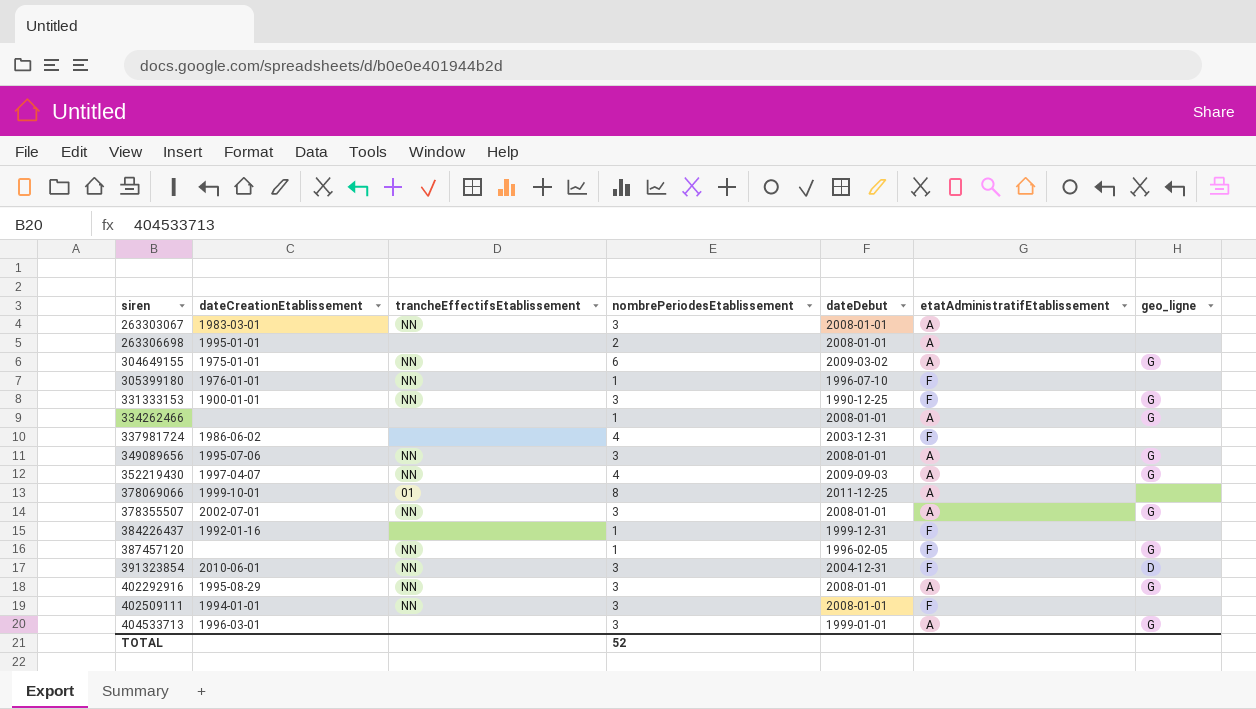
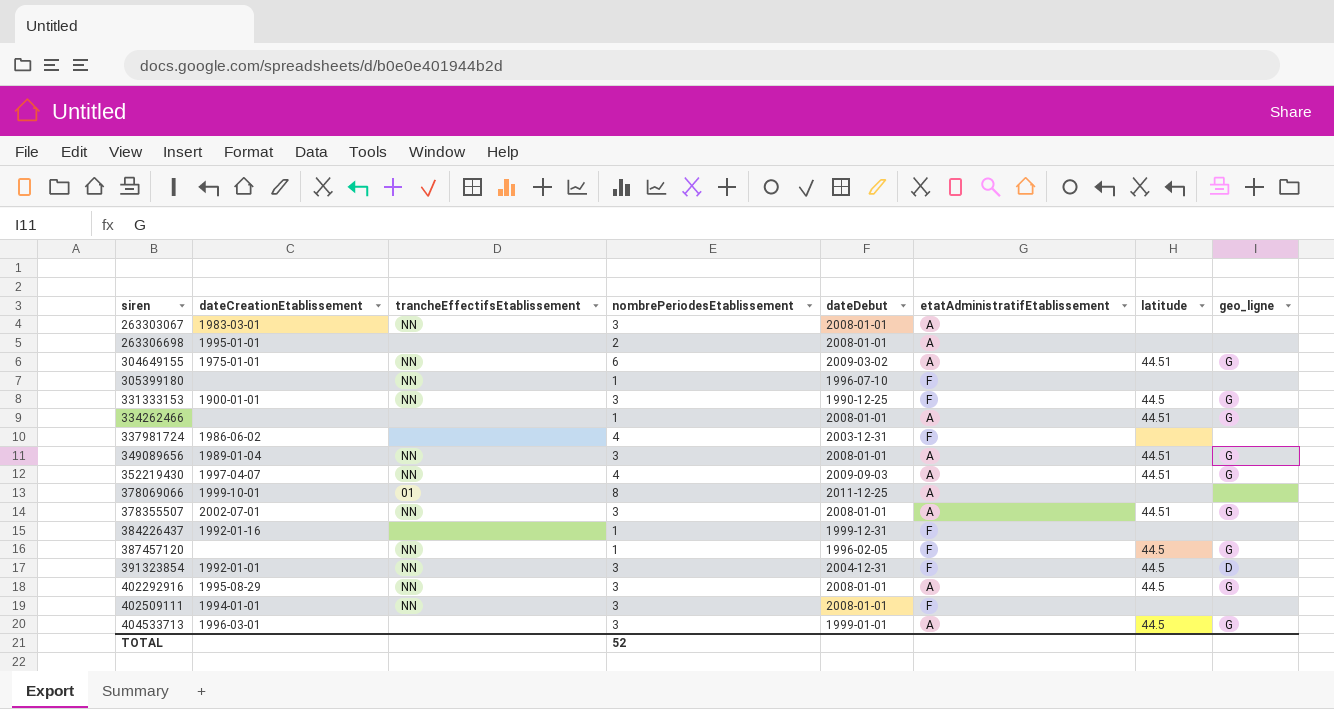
column latitude | position: none -> 7
305399180 | dateCreationEtablissement: 1976-01-01 -> none
349089656 | dateCreationEtablissement: 1995-07-06 -> 1989-01-04
391323854 | dateCreationEtablissement: 2010-06-01 -> 1992-01-01

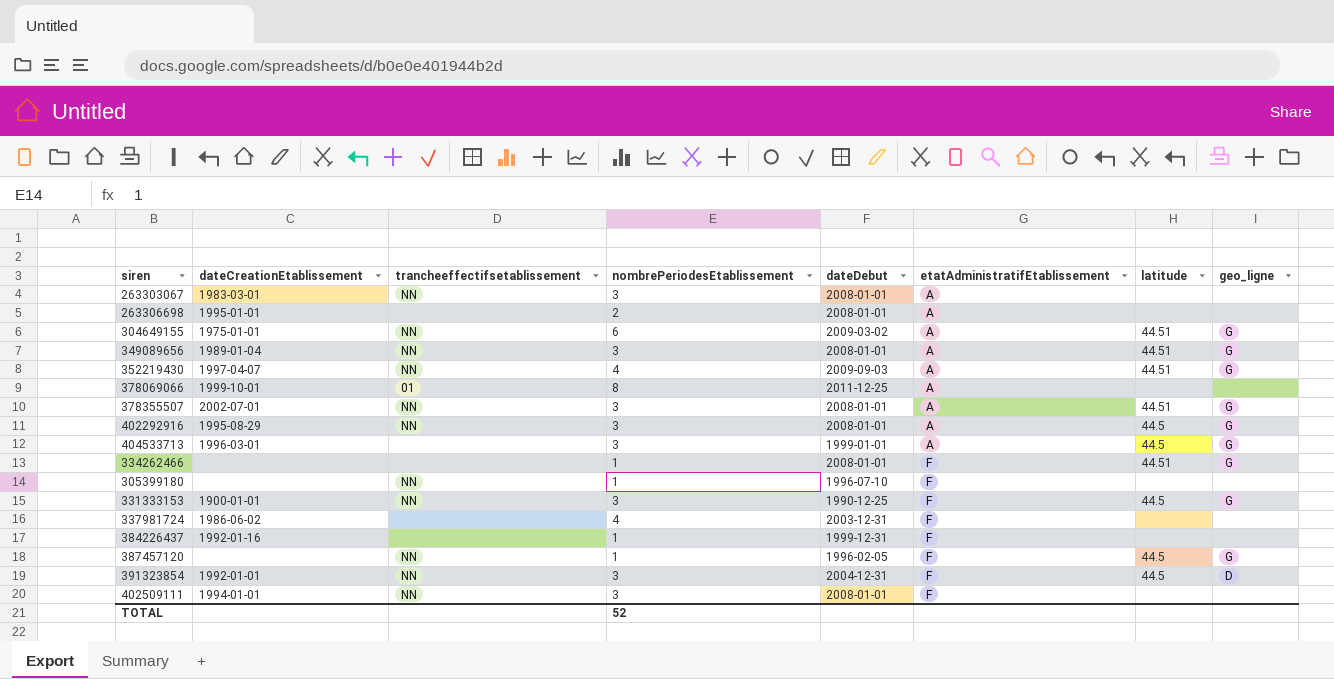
row order: siren ascending -> etatAdministratifEtablissement ascending
column name: trancheEffectifsEtablissement -> trancheeffectifsetablissement
334262466 | etatAdministratifEtablissement: A -> F

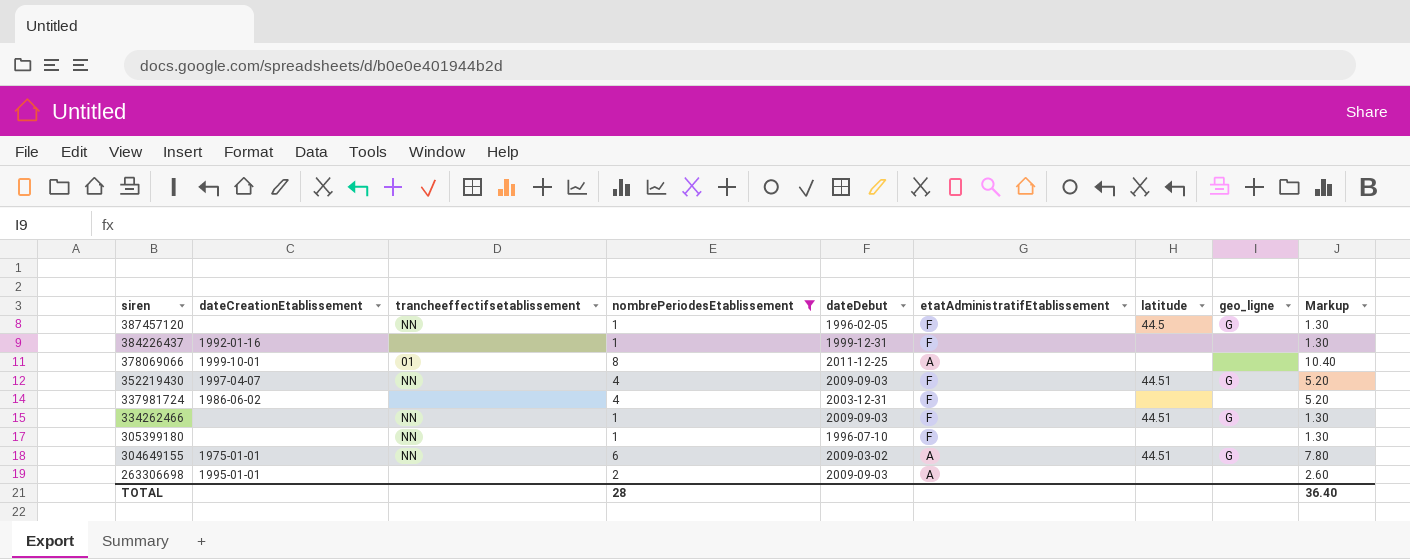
filter: none -> nombrePeriodesEtablissement != 3
row order: etatAdministratifEtablissement ascending -> siren descending
column Markup | formula: none -> [nombrePeriodesEtablissement] * 1.3
352219430 | etatAdministratifEtablissement: A -> F
334262466 | trancheeffectifsetablissement: none -> NN
334262466 | dateDebut: 2008-01-01 -> 2009-09-03
263306698 | dateDebut: 2008-01-01 -> 2009-09-03
TOTAL | nombrePeriodesEtablissement: 52 -> 28

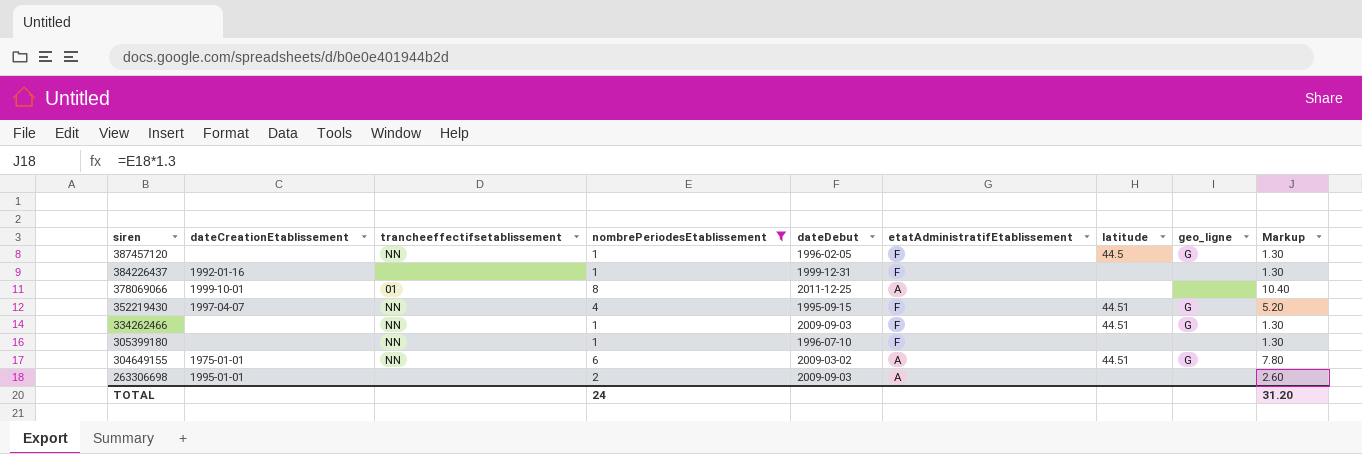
row 337981724: 1986-06-02 | none | 4 | 2003-12-31 | F | none | none | 5.20 -> none
352219430 | dateDebut: 2009-09-03 -> 1995-09-15
TOTAL | nombrePeriodesEtablissement: 28 -> 24
TOTAL | Markup: 36.40 -> 31.20

